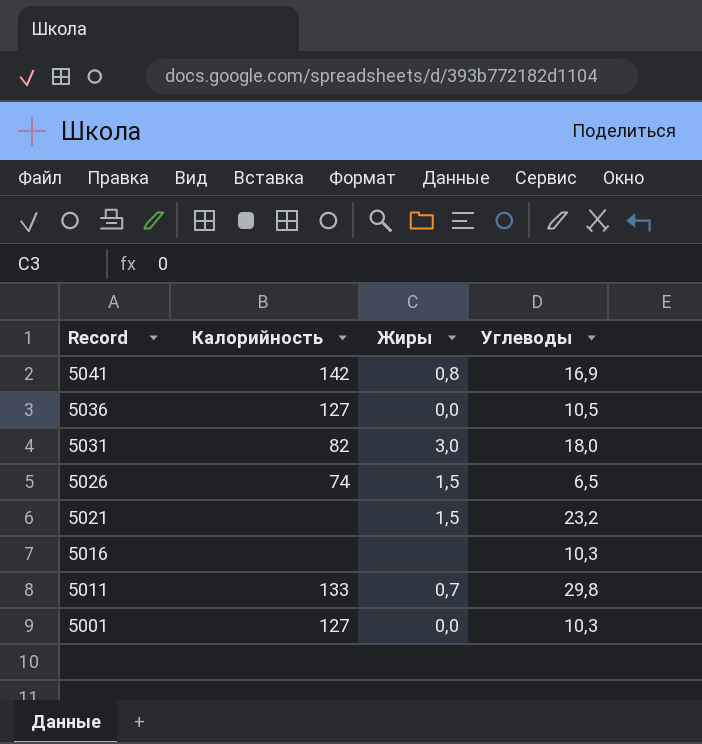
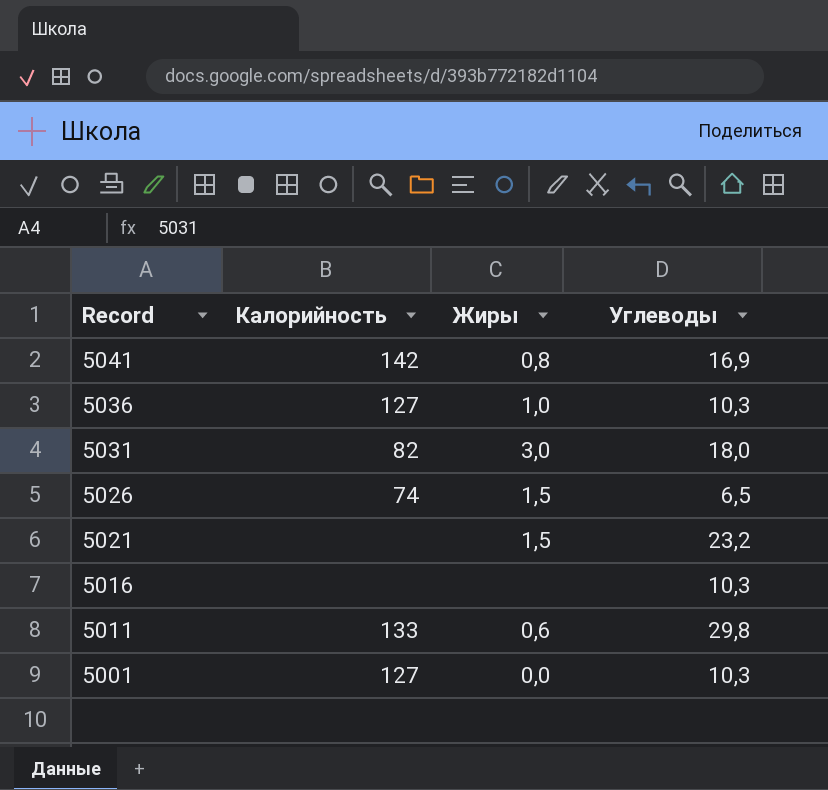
5036 | Жиры: 0,0 -> 1,0
5036 | Углеводы: 10,5 -> 10,3
5011 | Жиры: 0,7 -> 0,6

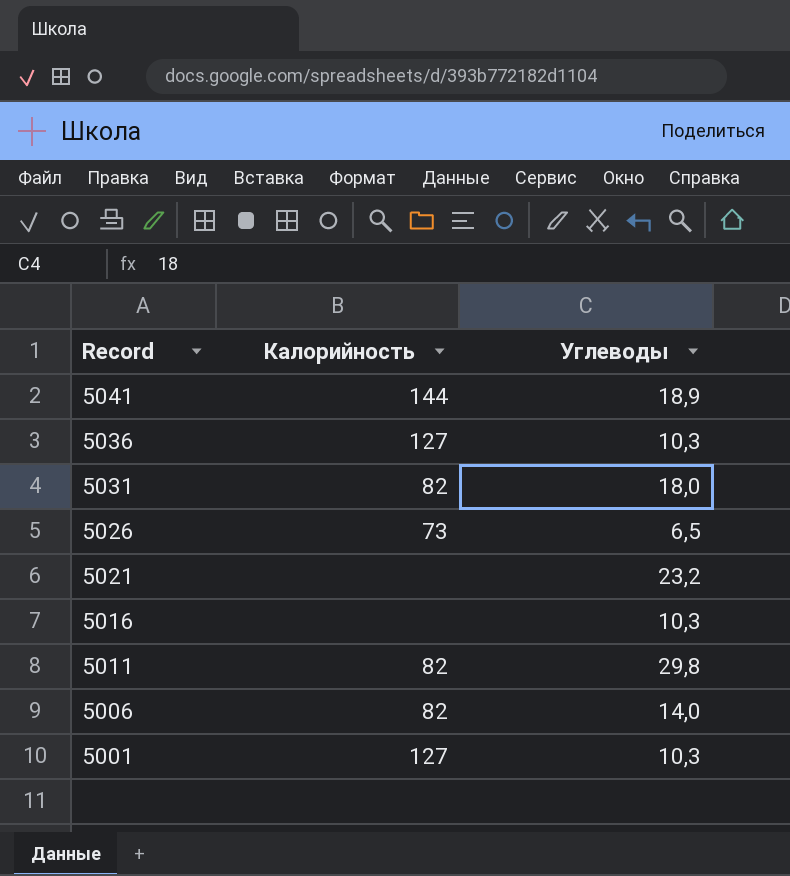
column Жиры | position: 3 -> none
5041 | Калорийность: 142 -> 144
5041 | Углеводы: 16,9 -> 18,9
5026 | Калорийность: 74 -> 73
5011 | Калорийность: 133 -> 82
row 5006: none -> 82 | 14,0

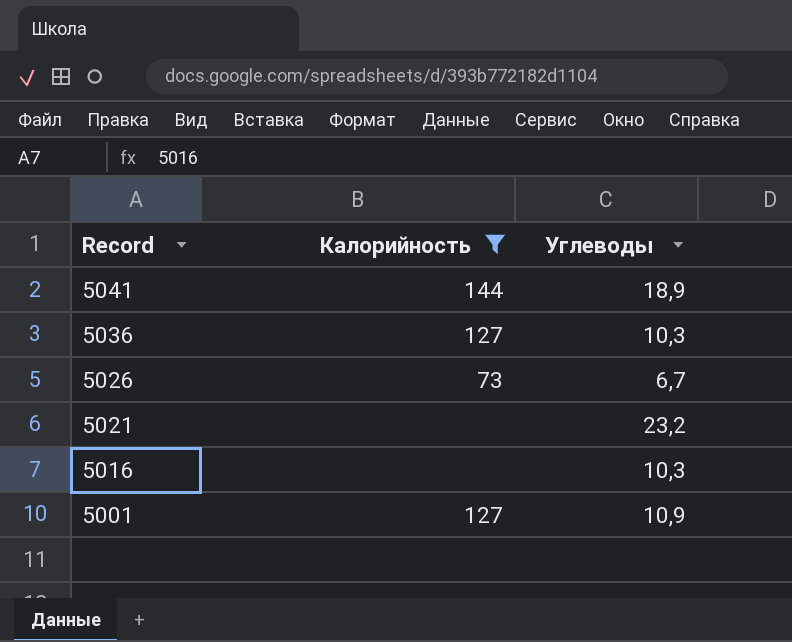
filter: none -> Калорийность != 82
5026 | Углеводы: 6,5 -> 6,7
5001 | Углеводы: 10,3 -> 10,9

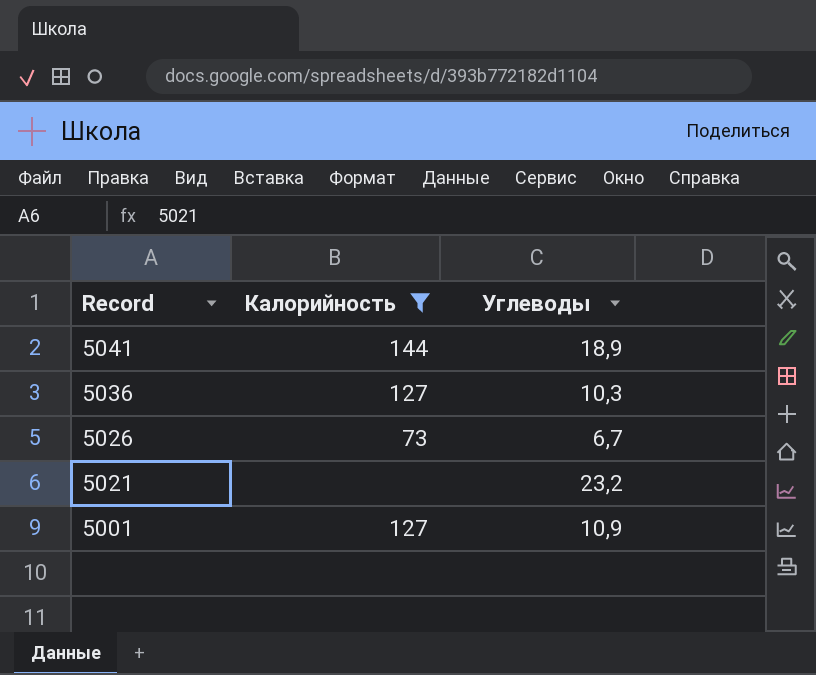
row 5016: none | 10,3 -> none

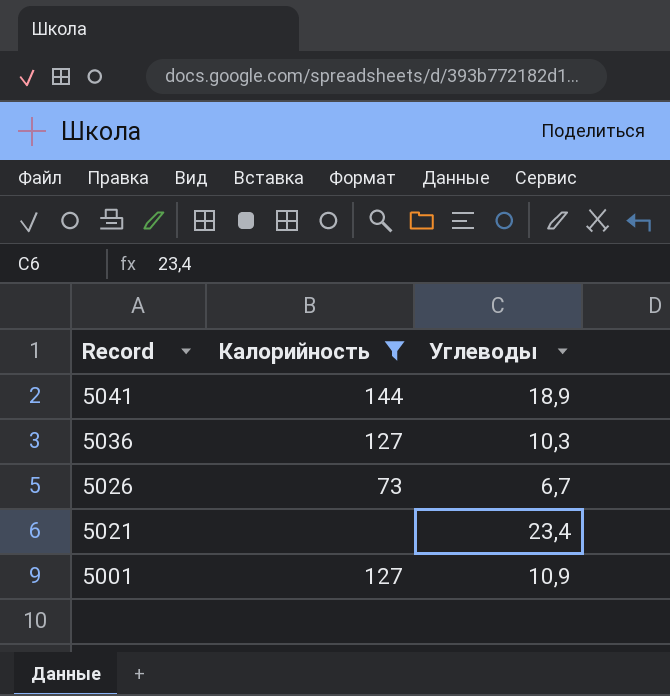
5021 | Углеводы: 23,2 -> 23,4

